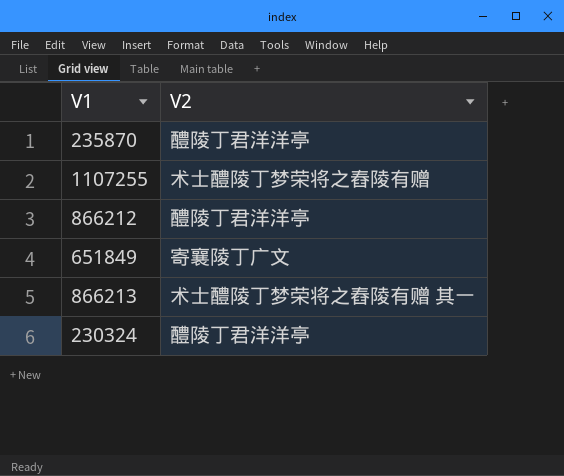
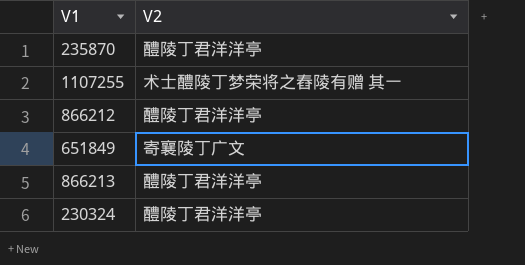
1107255 | V2: 术士醴陵丁梦荣将之舂陵有赠 -> 术士醴陵丁梦荣将之舂陵有赠 其一
866213 | V2: 术士醴陵丁梦荣将之舂陵有赠 其一 -> 醴陵丁君洋洋亭

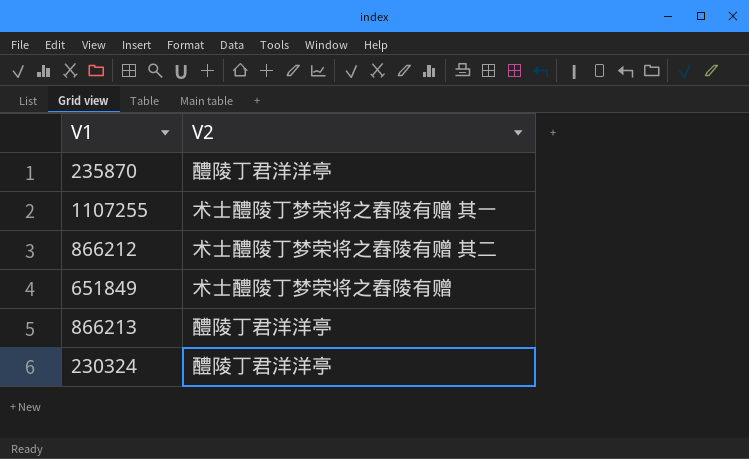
866212 | V2: 醴陵丁君洋洋亭 -> 术士醴陵丁梦荣将之舂陵有赠 其二
651849 | V2: 寄襄陵丁广文 -> 术士醴陵丁梦荣将之舂陵有赠

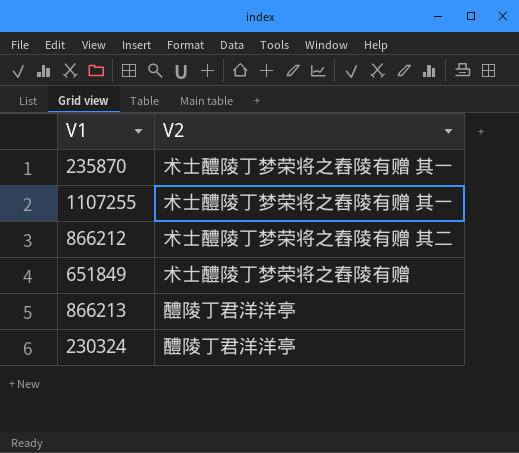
235870 | V2: 醴陵丁君洋洋亭 -> 术士醴陵丁梦荣将之舂陵有赠 其一

